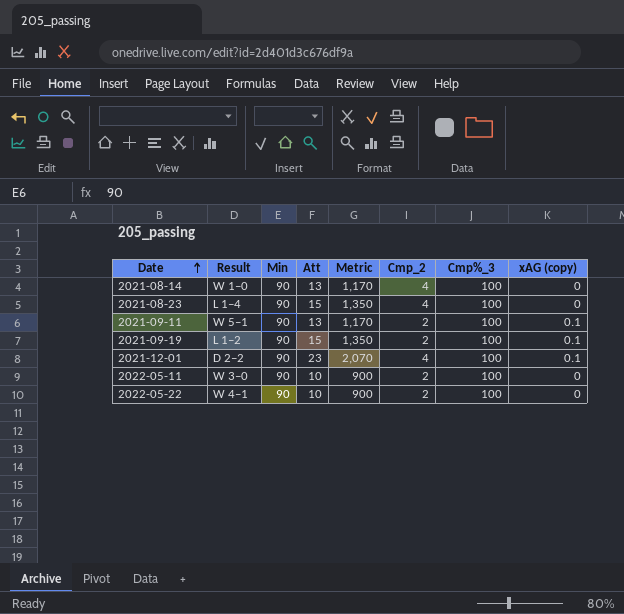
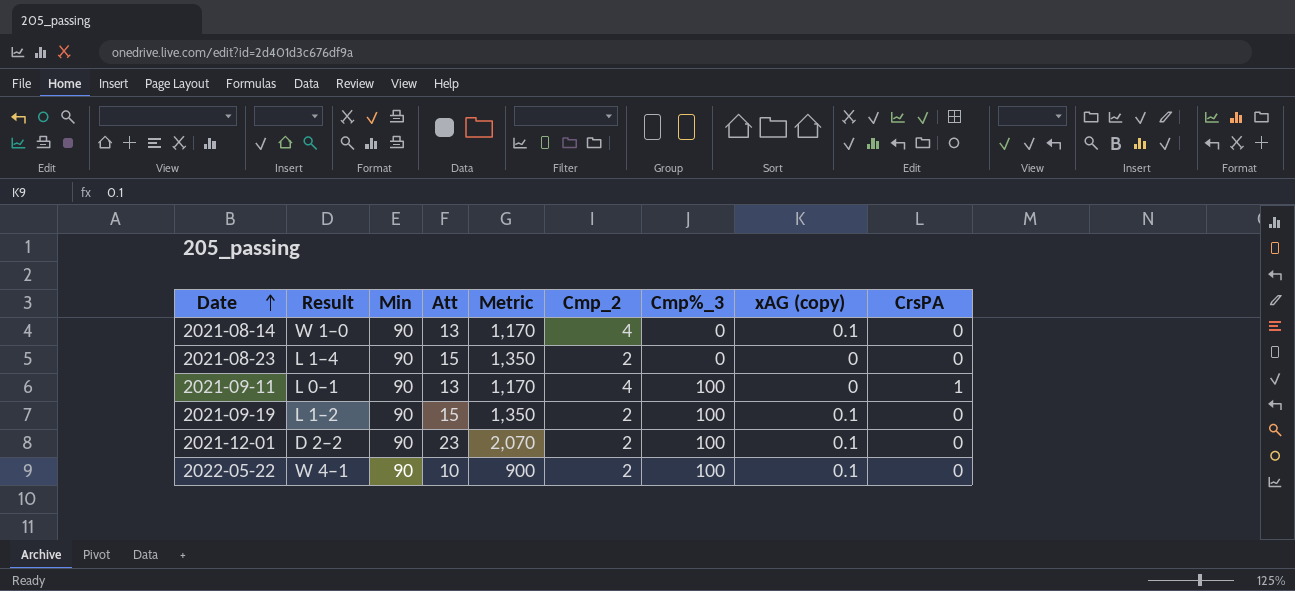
column CrsPA | position: none -> 9
row 2022-05-11: W 3–0 | 90 | 10 | 900 | 2 | 100 | 0 -> none
2021-08-14 | Cmp%_3: 100 -> 0
2021-08-14 | xAG (copy): 0 -> 0.1
2021-08-23 | Cmp_2: 4 -> 2
2021-08-23 | Cmp%_3: 100 -> 0
2021-09-11 | Result: W 5–1 -> L 0–1
2021-09-11 | Cmp_2: 2 -> 4
2021-09-11 | xAG (copy): 0.1 -> 0
2021-12-01 | Cmp_2: 4 -> 2
2022-05-22 | xAG (copy): 0 -> 0.1

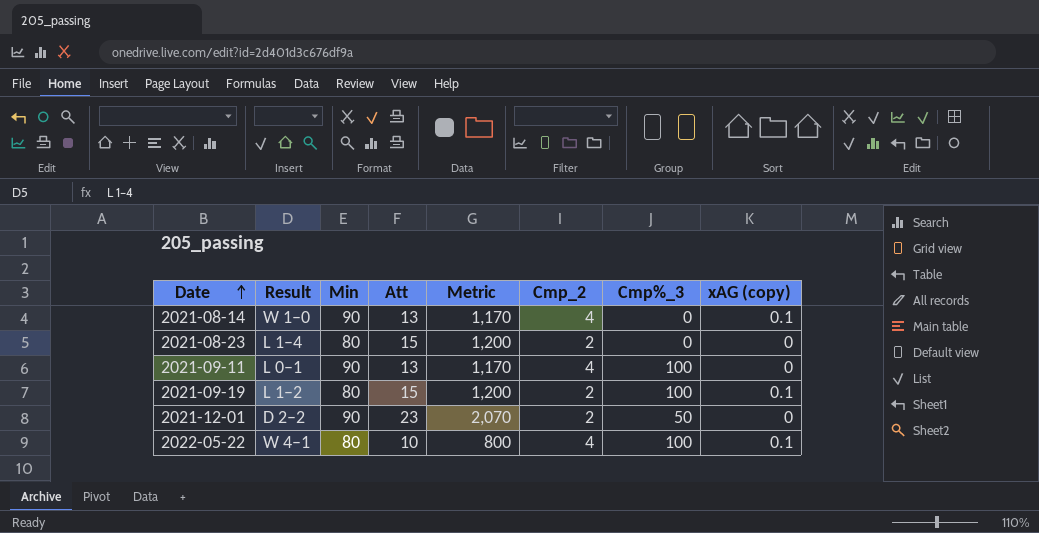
column CrsPA | position: 9 -> none
2021-08-23 | Min: 90 -> 80
2021-08-23 | Metric: 1,350 -> 1,200
2021-09-19 | Min: 90 -> 80
2021-09-19 | Metric: 1,350 -> 1,200
2021-12-01 | Cmp%_3: 100 -> 50
2021-12-01 | xAG (copy): 0.1 -> 0
2022-05-22 | Min: 90 -> 80
2022-05-22 | Metric: 900 -> 800
2022-05-22 | Cmp_2: 2 -> 4

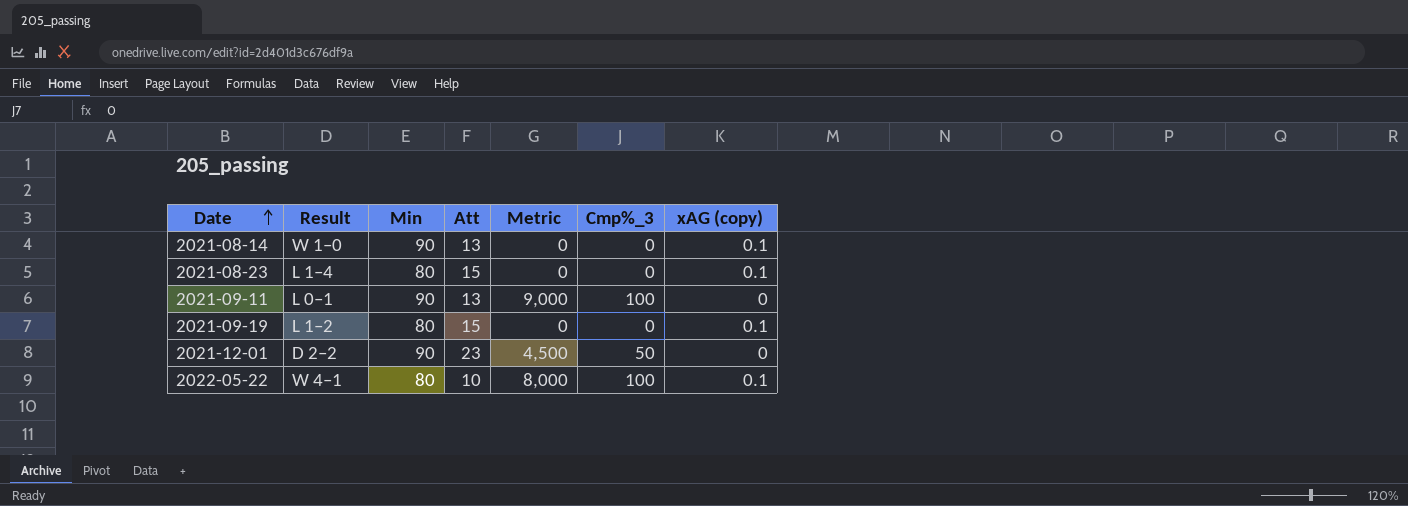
column Cmp_2 | position: 6 -> none
column Metric | formula: [Min] * [Att] -> [Min] * [Cmp%_3]
2021-08-23 | xAG (copy): 0 -> 0.1
2021-09-19 | Cmp%_3: 100 -> 0

